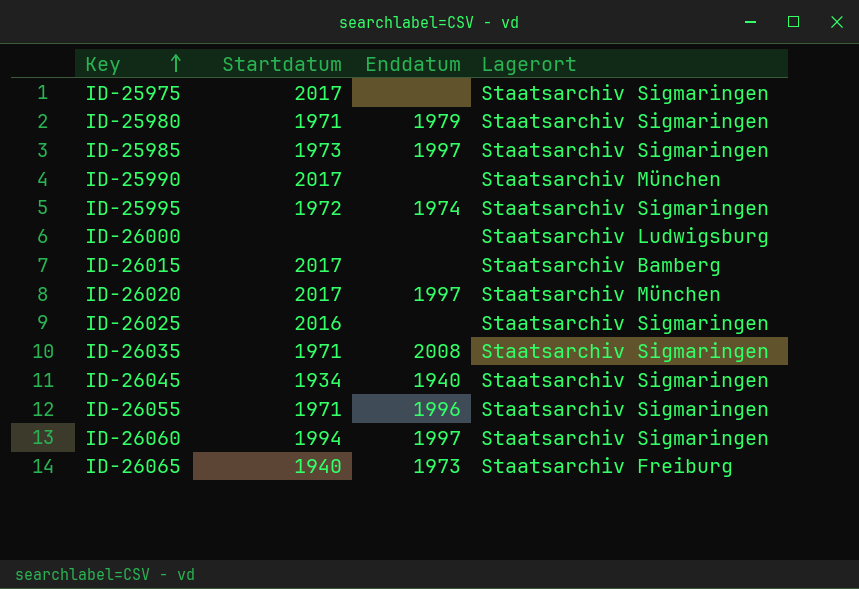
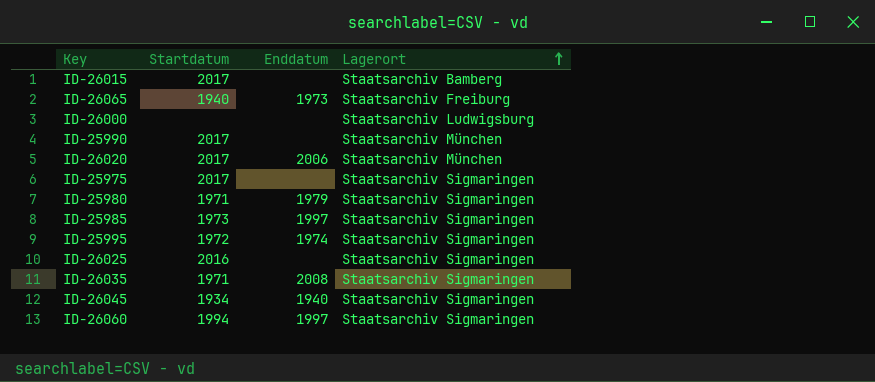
row order: Key ascending -> Lagerort ascending
row ID-26055: 1971 | 1996 | Staatsarchiv Sigmaringen -> none
ID-26020 | Enddatum: 1997 -> 2006

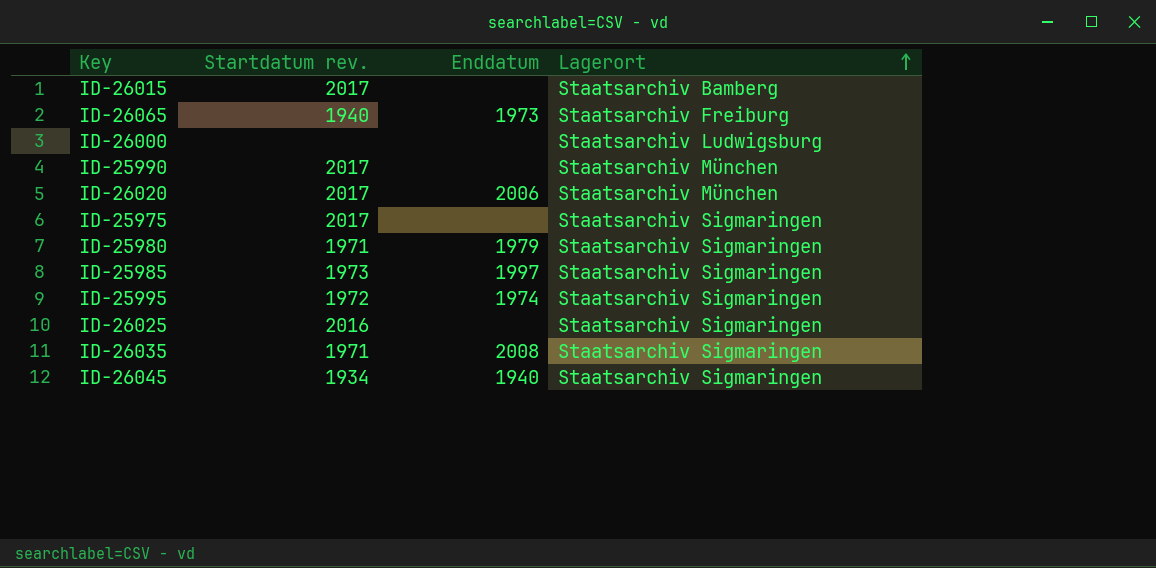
column name: Startdatum -> Startdatum rev.
row ID-26060: 1994 | 1997 | Staatsarchiv Sigmaringen -> none

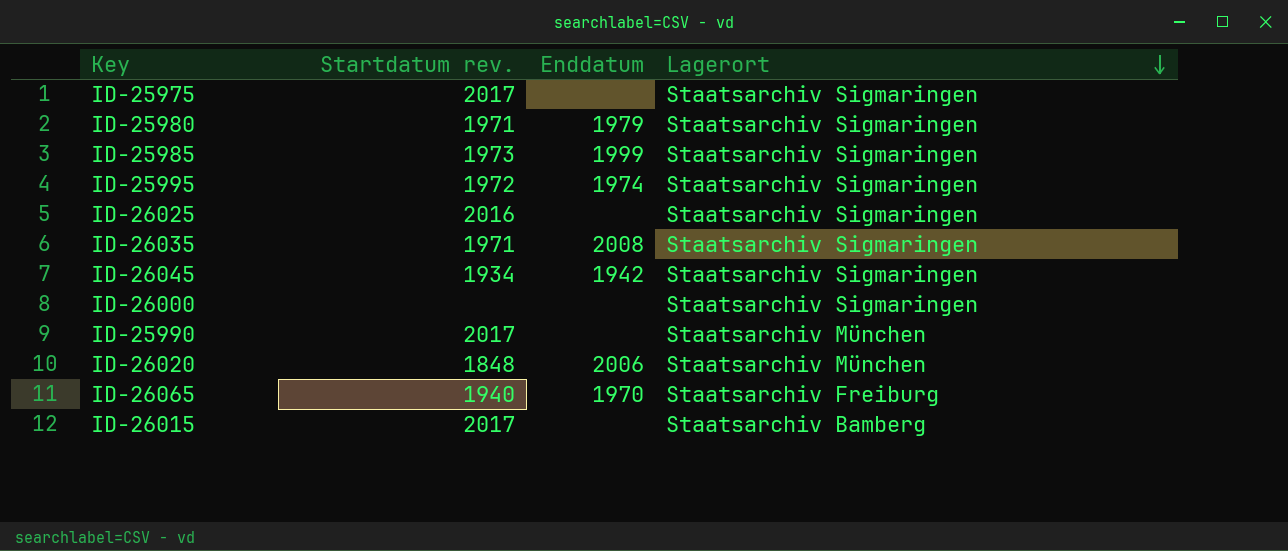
row order: Lagerort ascending -> Lagerort descending
ID-25985 | Enddatum: 1997 -> 1999
ID-26045 | Enddatum: 1940 -> 1942
ID-26000 | Lagerort: Staatsarchiv Ludwigsburg -> Staatsarchiv Sigmaringen
ID-26020 | Startdatum rev.: 2017 -> 1848
ID-26065 | Enddatum: 1973 -> 1970

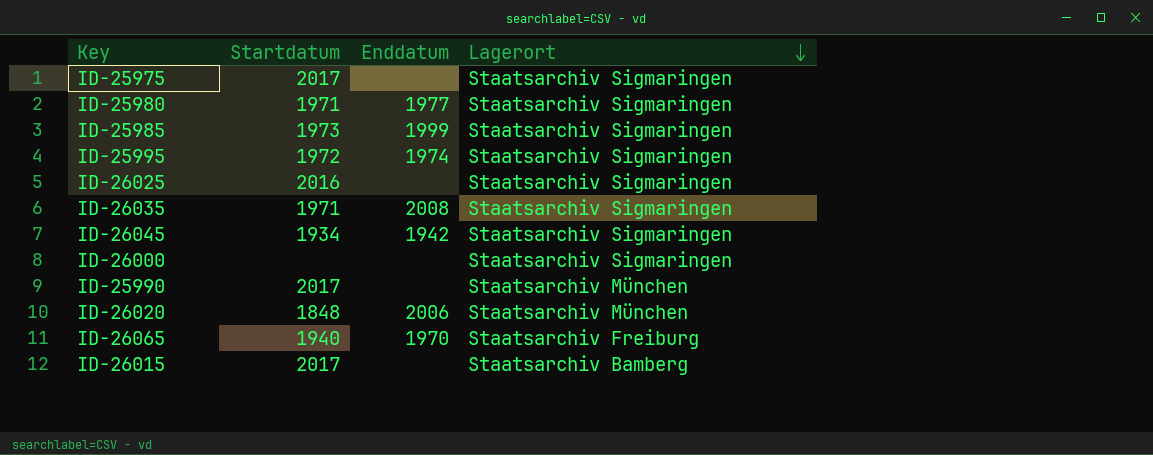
column name: Startdatum rev. -> Startdatum
ID-25980 | Enddatum: 1979 -> 1977

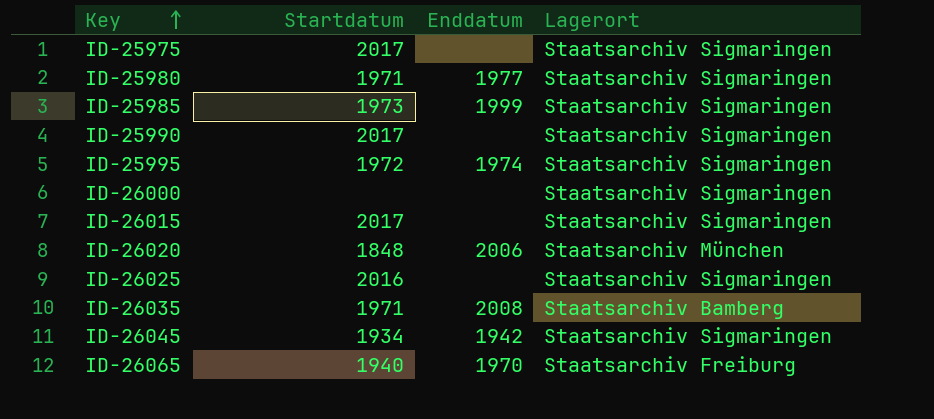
row order: Lagerort descending -> Key ascending
ID-25990 | Lagerort: Staatsarchiv München -> Staatsarchiv Sigmaringen
ID-26015 | Lagerort: Staatsarchiv Bamberg -> Staatsarchiv Sigmaringen
ID-26035 | Lagerort: Staatsarchiv Sigmaringen -> Staatsarchiv Bamberg

